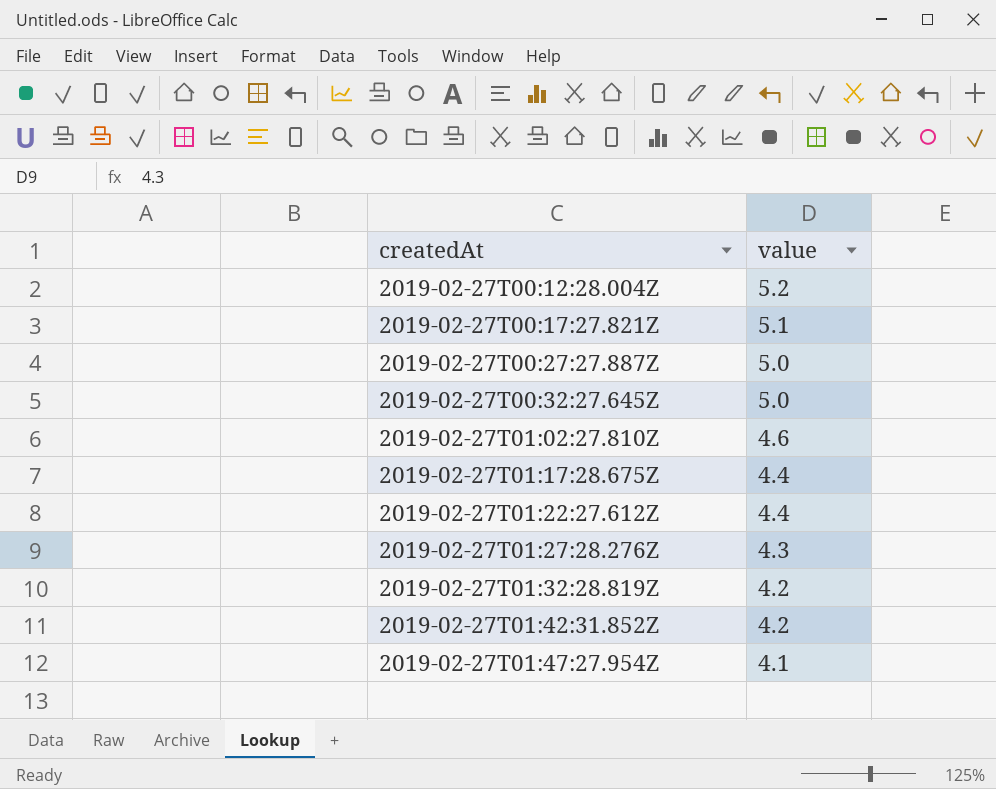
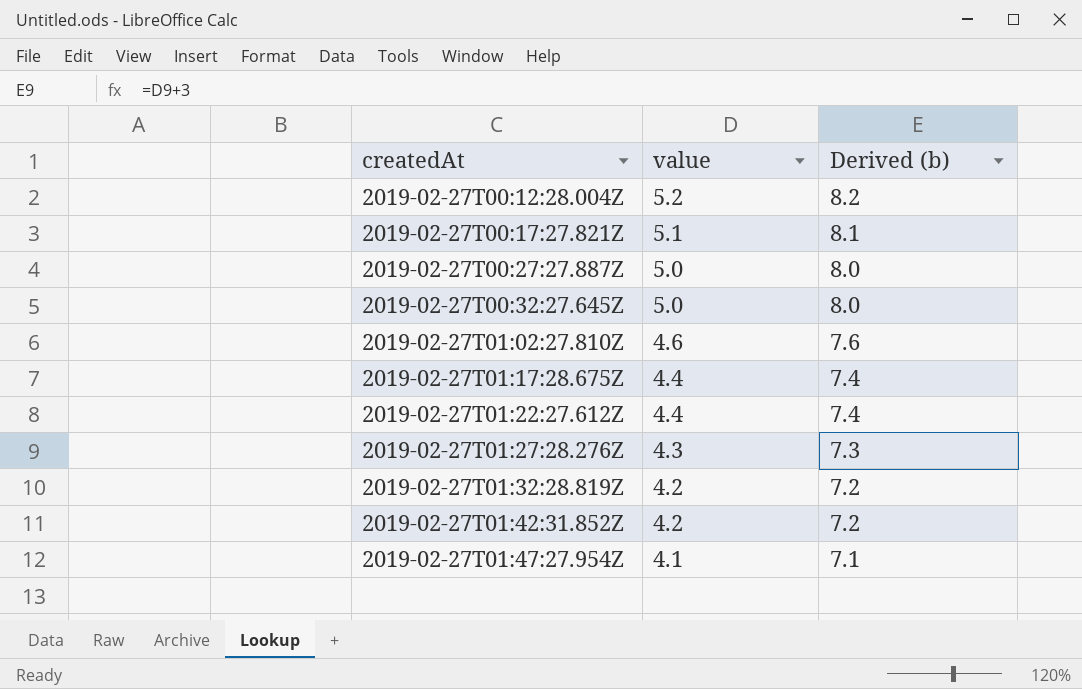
column Derived (b) | formula: none -> [value] + 3

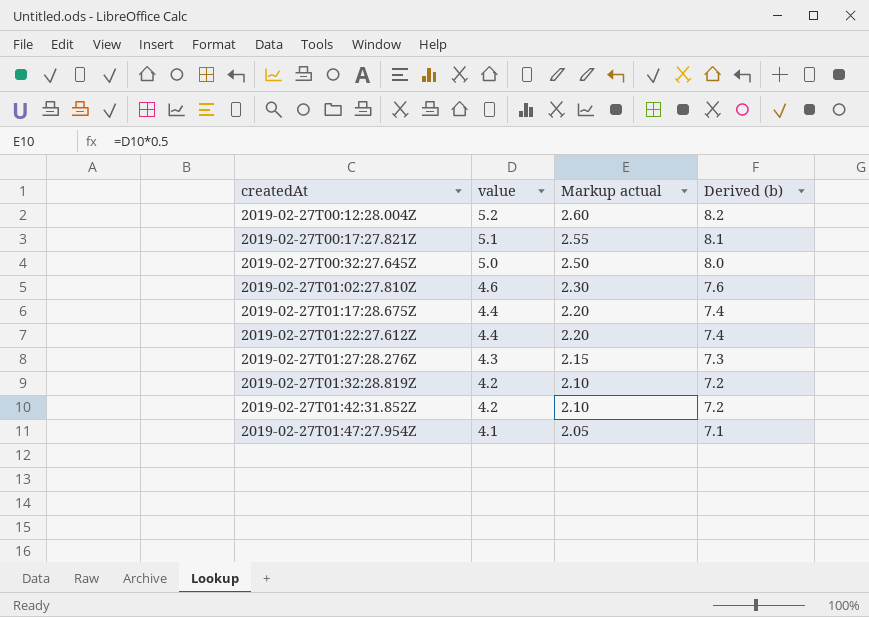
column Markup actual | formula: none -> [value] * 0.5
row 2019-02-27T00:27:27.887Z: 5.0 | 8.0 -> none

